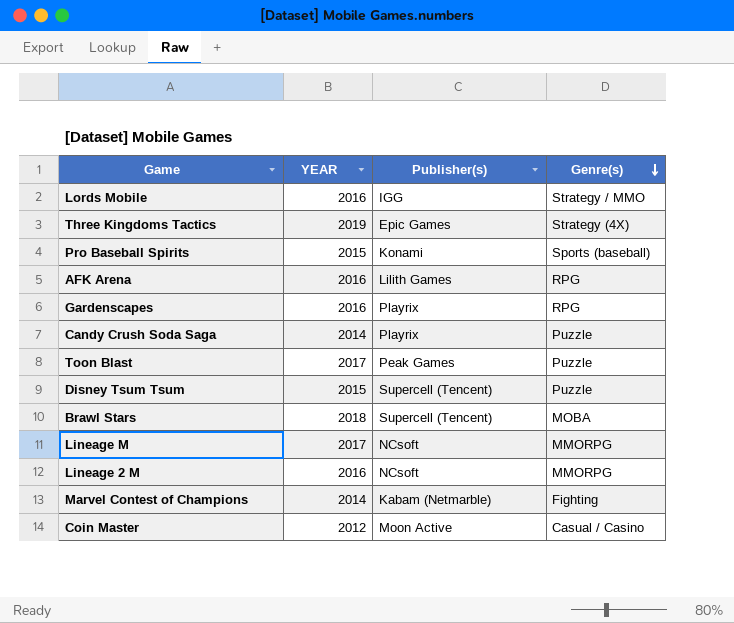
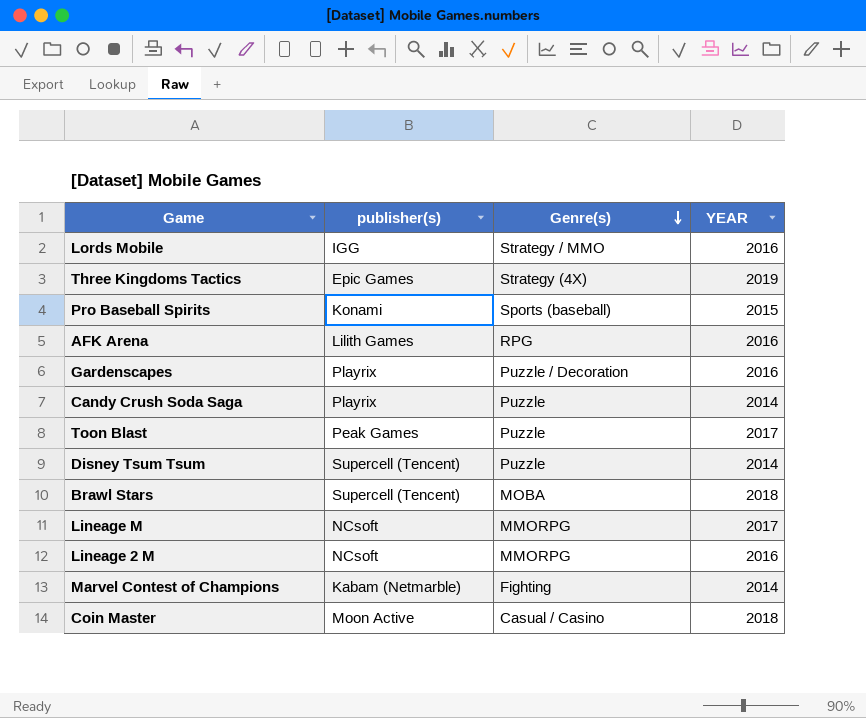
column name: Publisher(s) -> publisher(s)
column YEAR | position: 2 -> 4
Gardenscapes | Genre(s): RPG -> Puzzle / Decoration
Disney Tsum Tsum | YEAR: 2015 -> 2014
Coin Master | YEAR: 2012 -> 2018

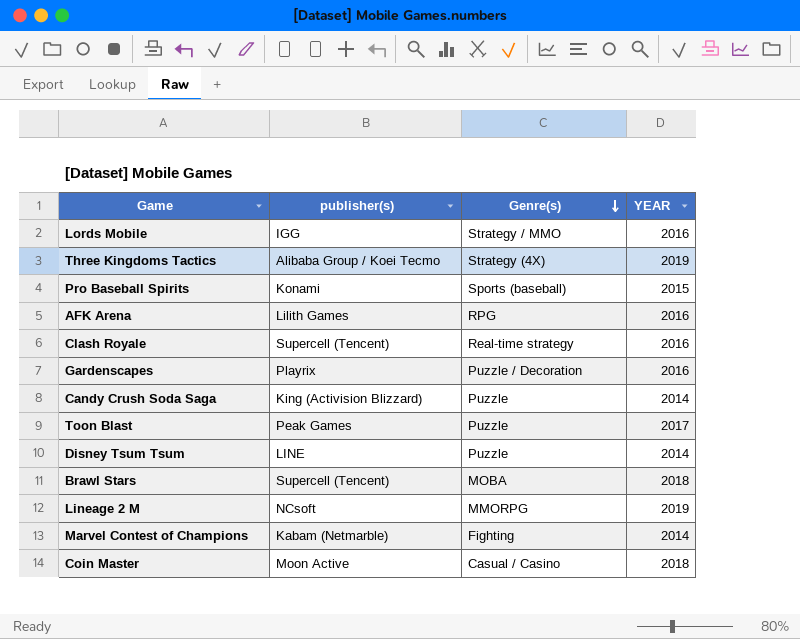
row Lineage M: NCsoft | MMORPG | 2017 -> none
Three Kingdoms Tactics | publisher(s): Epic Games -> Alibaba Group / Koei Tecmo
row Clash Royale: none -> Supercell (Tencent) | Real-time strategy | 2016
Candy Crush Soda Saga | publisher(s): Playrix -> King (Activision Blizzard)
Disney Tsum Tsum | publisher(s): Supercell (Tencent) -> LINE
Lineage 2 M | YEAR: 2016 -> 2019

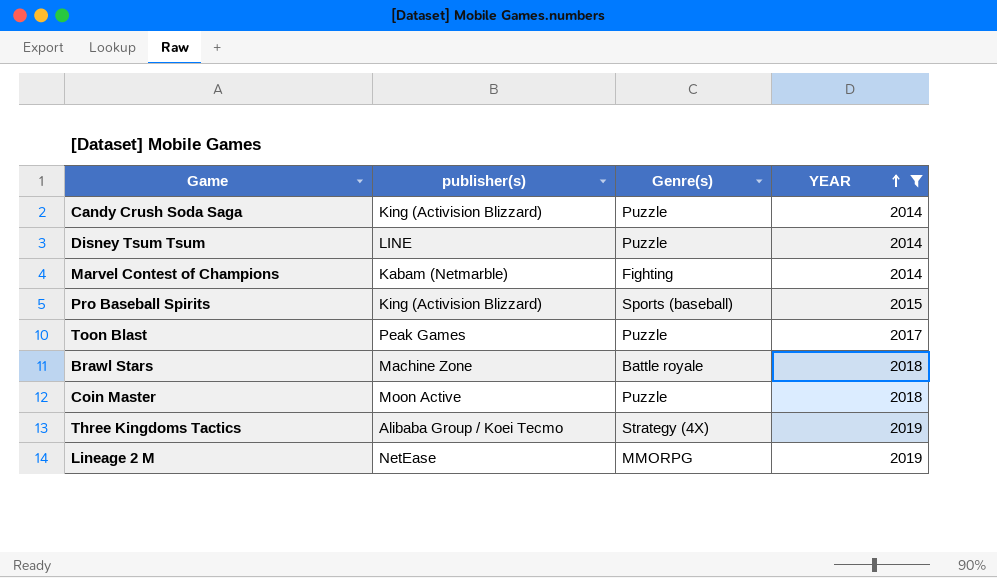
filter: none -> YEAR != 2016
row order: Genre(s) descending -> YEAR ascending
Pro Baseball Spirits | publisher(s): Konami -> King (Activision Blizzard)
Brawl Stars | publisher(s): Supercell (Tencent) -> Machine Zone
Brawl Stars | Genre(s): MOBA -> Battle royale
Coin Master | Genre(s): Casual / Casino -> Puzzle
Lineage 2 M | publisher(s): NCsoft -> NetEase

